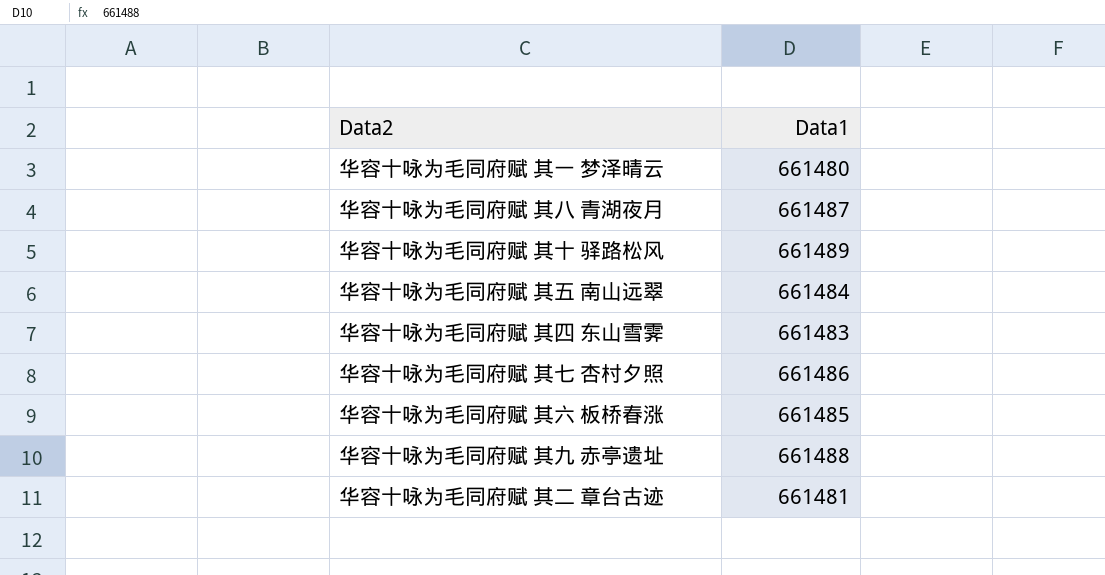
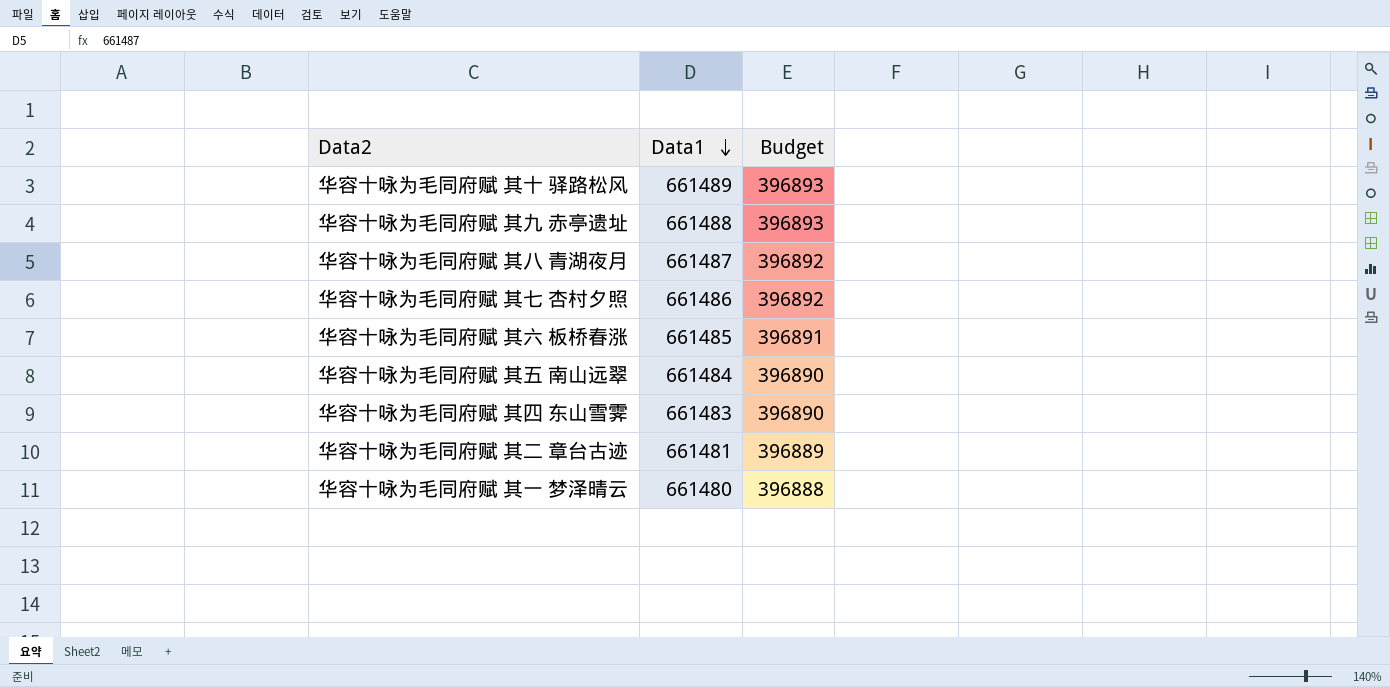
row order: none -> Data1 descending
column Budget | formula: none -> [Data1] * 0.6

